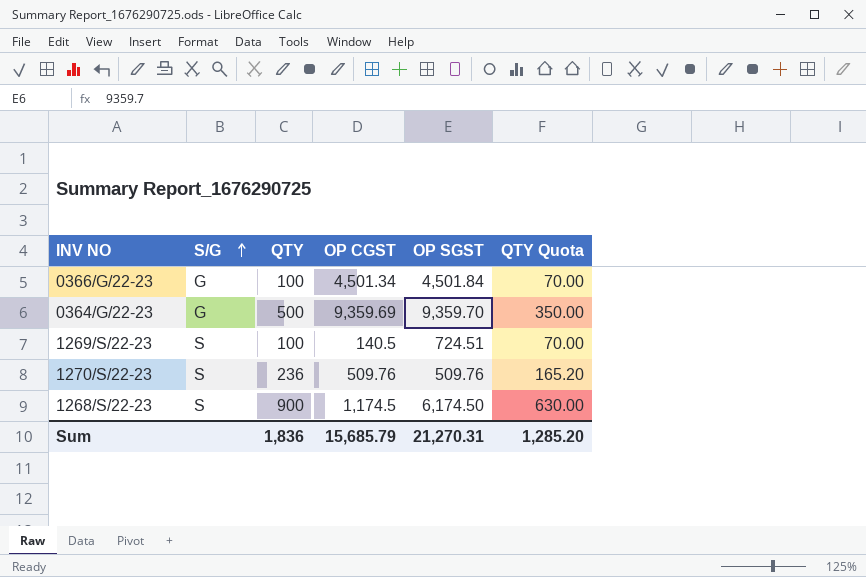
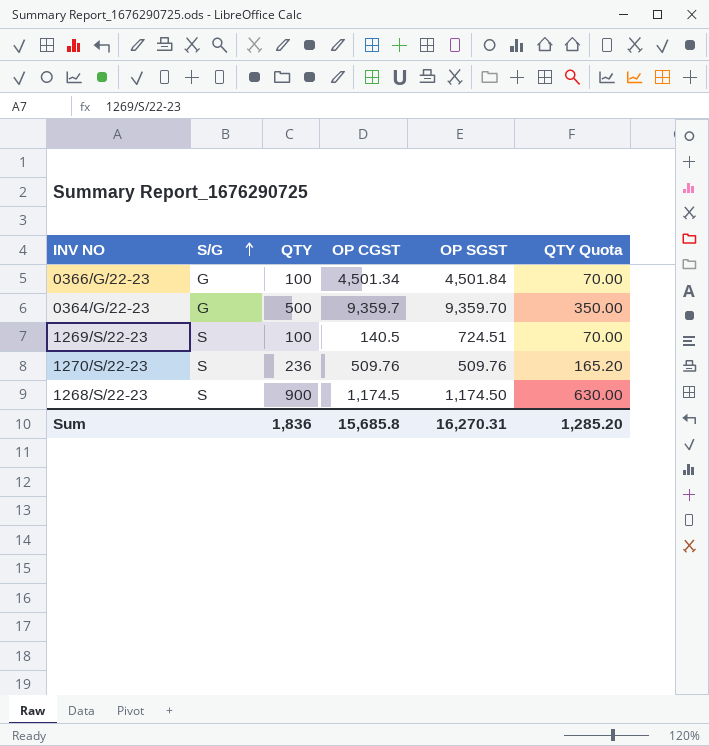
0364/G/22-23 | OP CGST: 9,359.69 -> 9,359.7
1268/S/22-23 | OP SGST: 6,174.50 -> 1,174.50
Sum | OP CGST: 15,685.79 -> 15,685.8
Sum | OP SGST: 21,270.31 -> 16,270.31

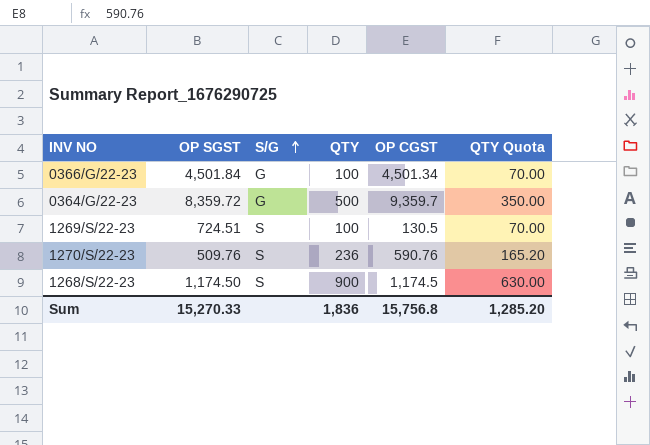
column OP SGST | position: 5 -> 2
0364/G/22-23 | OP SGST: 9,359.70 -> 8,359.72
1269/S/22-23 | OP CGST: 140.5 -> 130.5
1270/S/22-23 | OP CGST: 509.76 -> 590.76
Sum | OP SGST: 16,270.31 -> 15,270.33
Sum | OP CGST: 15,685.8 -> 15,756.8

